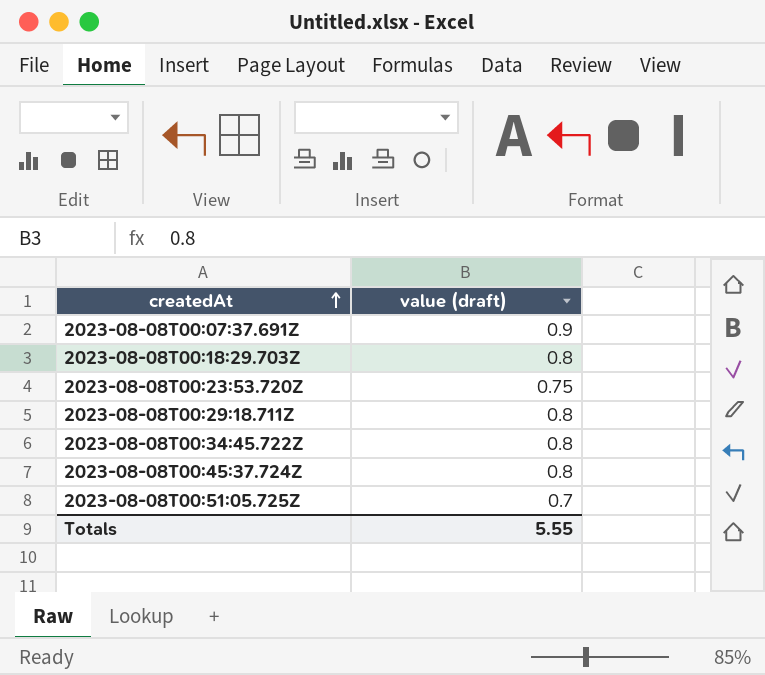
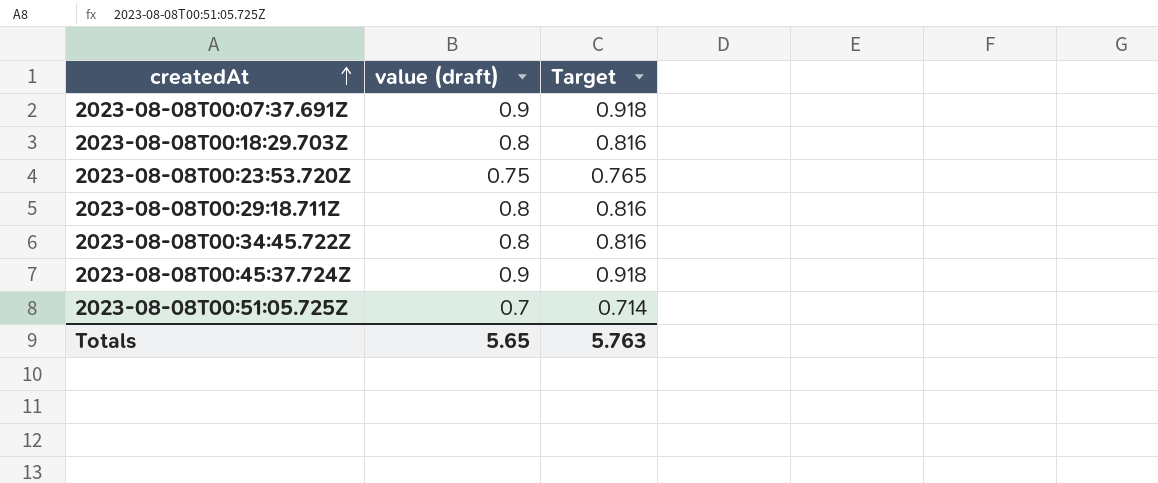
column Target | formula: none -> [value (draft)] * 1.02
2023-08-08T00:45:37.724Z | value (draft): 0.8 -> 0.9
Totals | value (draft): 5.55 -> 5.65

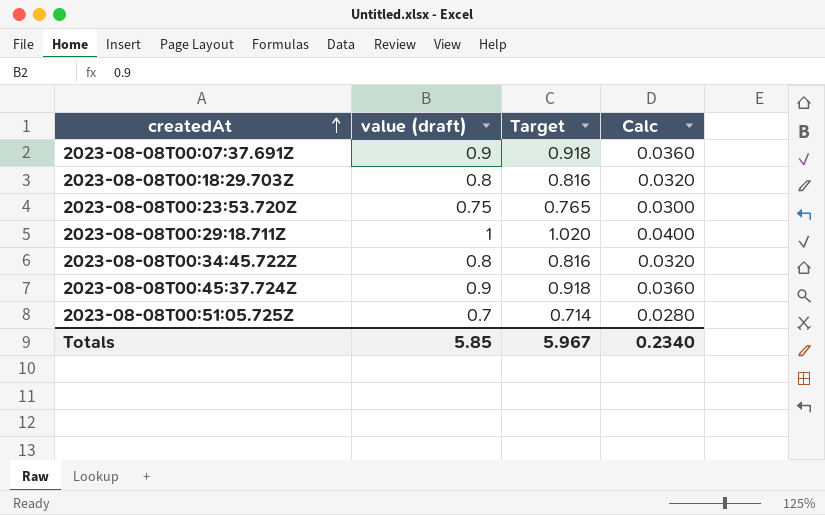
column Calc | formula: none -> [value (draft)] * 0.04
2023-08-08T00:29:18.711Z | value (draft): 0.8 -> 1
2023-08-08T00:29:18.711Z | Target: 0.816 -> 1.020
Totals | value (draft): 5.65 -> 5.85
Totals | Target: 5.763 -> 5.967

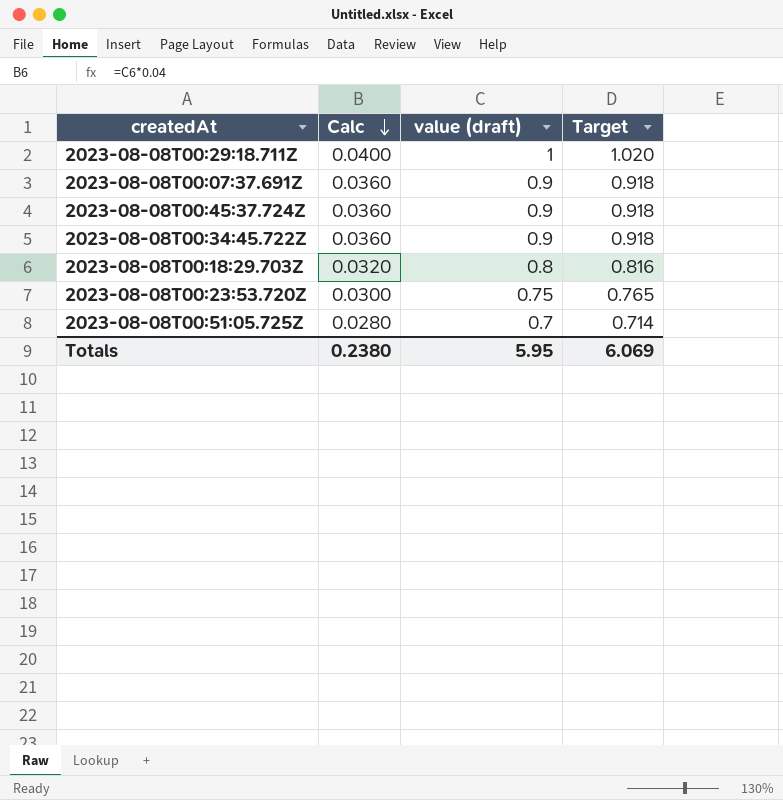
row order: createdAt ascending -> Calc descending
column Calc | position: 4 -> 2
2023-08-08T00:34:45.722Z | Calc: 0.0320 -> 0.0360
2023-08-08T00:34:45.722Z | value (draft): 0.8 -> 0.9
2023-08-08T00:34:45.722Z | Target: 0.816 -> 0.918
Totals | Calc: 0.2340 -> 0.2380
Totals | value (draft): 5.85 -> 5.95
Totals | Target: 5.967 -> 6.069

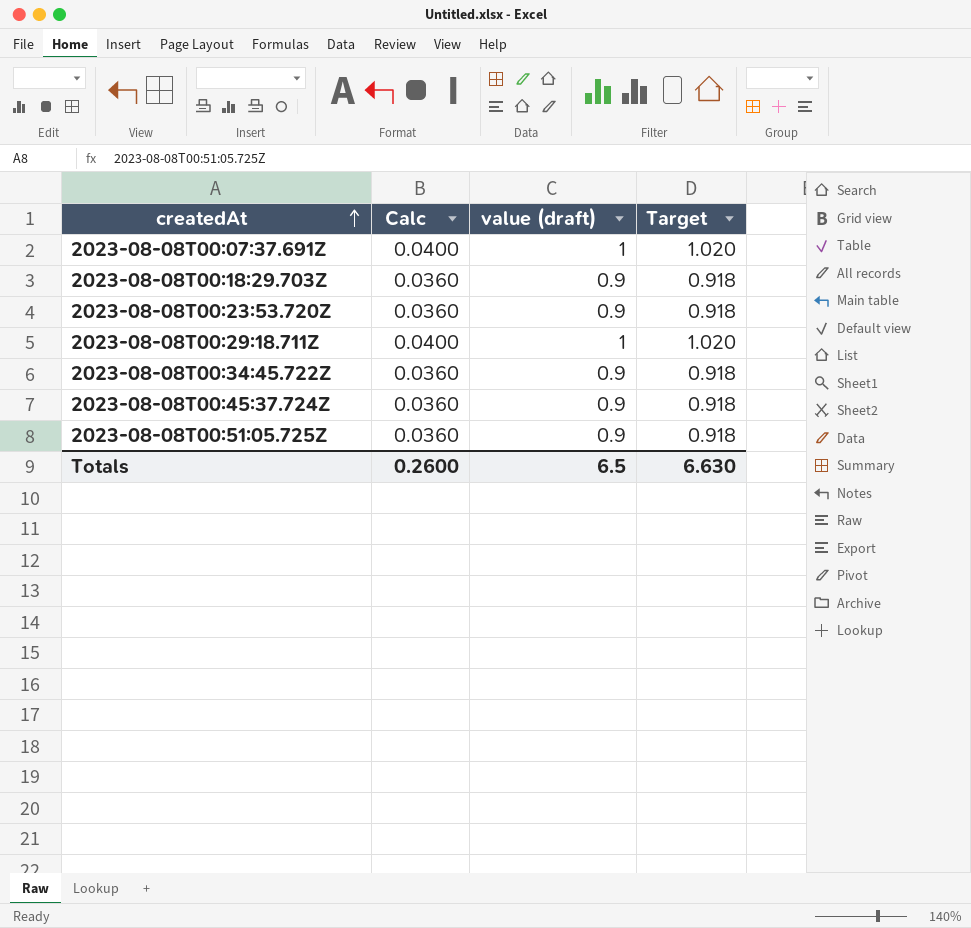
row order: Calc descending -> createdAt ascending
2023-08-08T00:07:37.691Z | Calc: 0.0360 -> 0.0400
2023-08-08T00:07:37.691Z | value (draft): 0.9 -> 1
2023-08-08T00:07:37.691Z | Target: 0.918 -> 1.020
2023-08-08T00:18:29.703Z | Calc: 0.0320 -> 0.0360
2023-08-08T00:18:29.703Z | value (draft): 0.8 -> 0.9
2023-08-08T00:18:29.703Z | Target: 0.816 -> 0.918
2023-08-08T00:23:53.720Z | Calc: 0.0300 -> 0.0360
2023-08-08T00:23:53.720Z | value (draft): 0.75 -> 0.9
2023-08-08T00:23:53.720Z | Target: 0.765 -> 0.918
2023-08-08T00:51:05.725Z | Calc: 0.0280 -> 0.0360
2023-08-08T00:51:05.725Z | value (draft): 0.7 -> 0.9
2023-08-08T00:51:05.725Z | Target: 0.714 -> 0.918
Totals | Calc: 0.2380 -> 0.2600
Totals | value (draft): 5.95 -> 6.5
Totals | Target: 6.069 -> 6.630

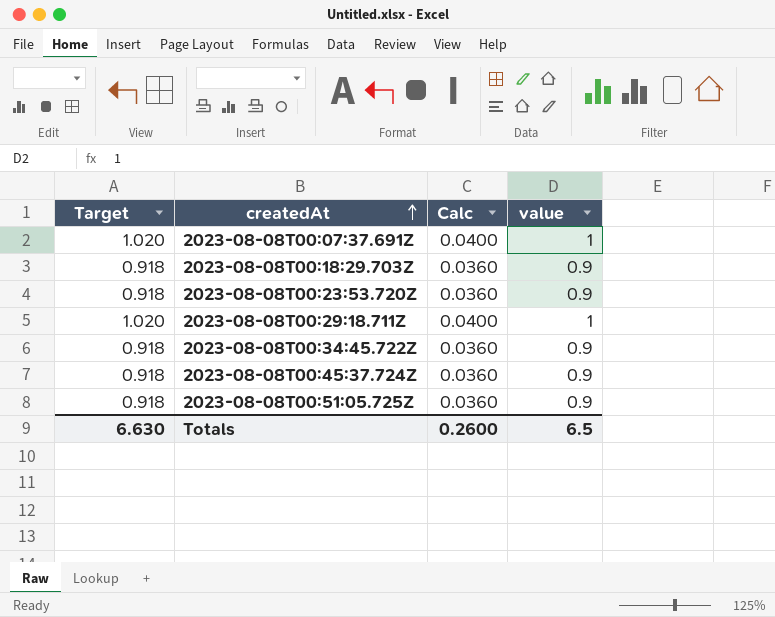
column Target | position: 4 -> 1
column name: value (draft) -> value

